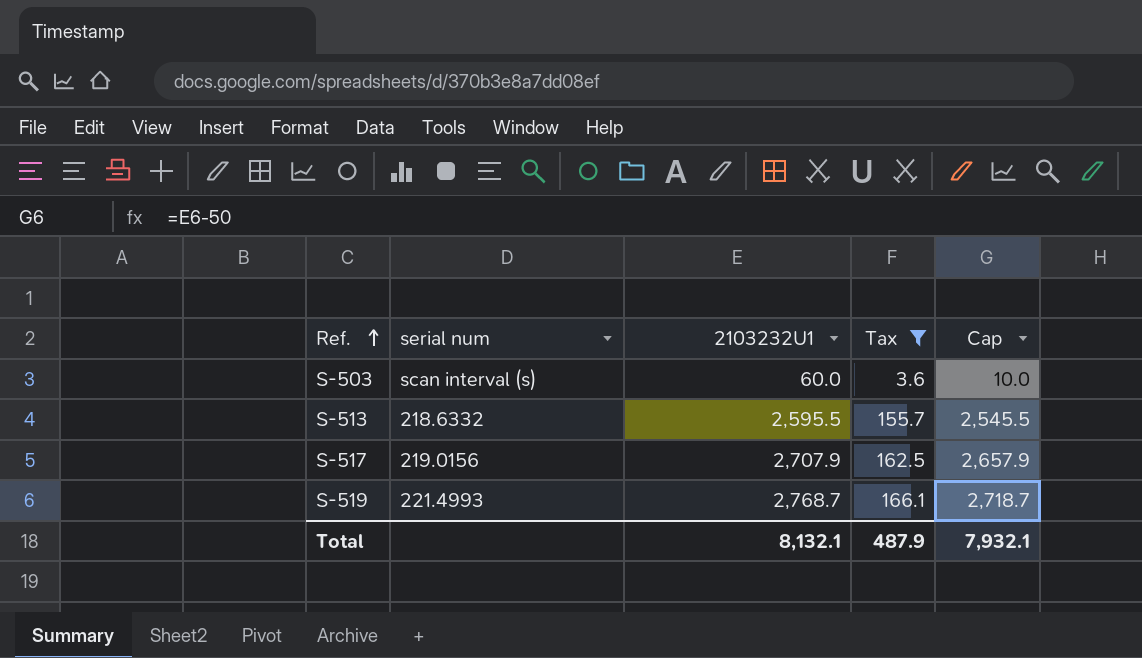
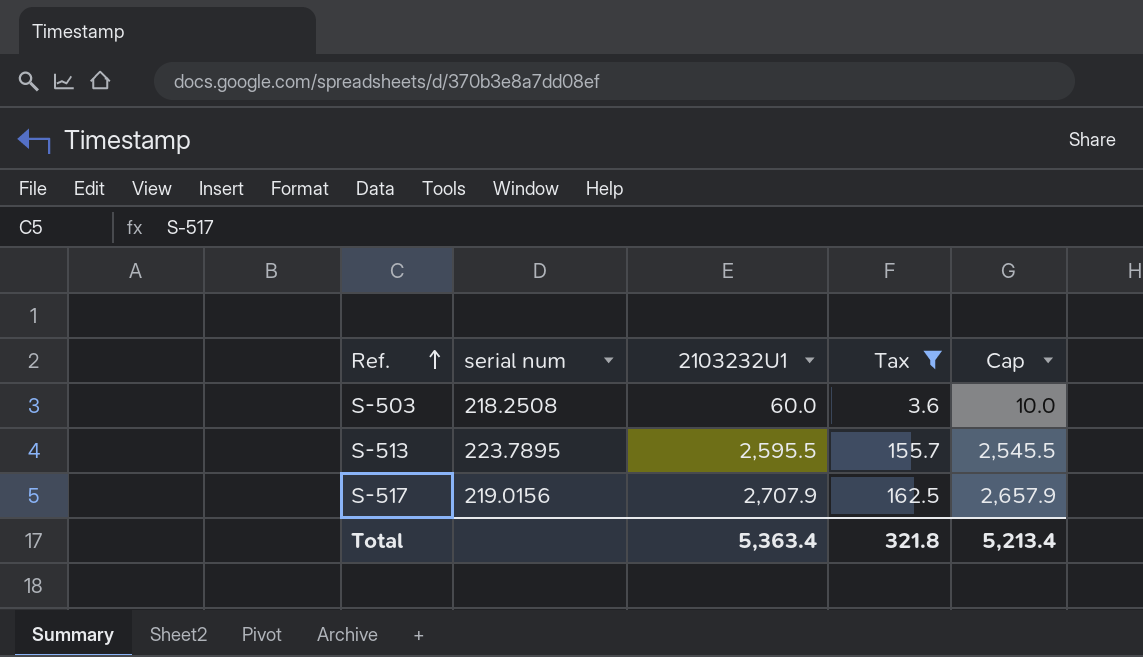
row S-519: 221.4993 | 2,768.7 | 166.1 | 2,718.7 -> none
S-503 | serial num: scan interval (s) -> 218.2508
S-513 | serial num: 218.6332 -> 223.7895
Total | 2103232U1: 8,132.1 -> 5,363.4
Total | Tax: 487.9 -> 321.8
Total | Cap: 7,932.1 -> 5,213.4

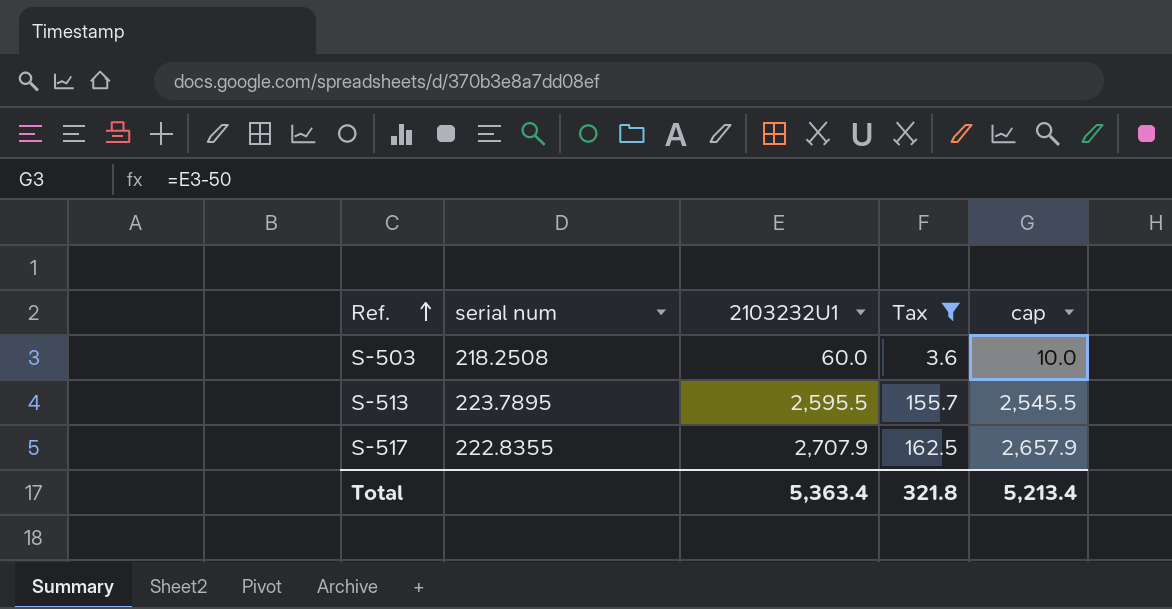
column name: Cap -> cap
S-517 | serial num: 219.0156 -> 222.8355

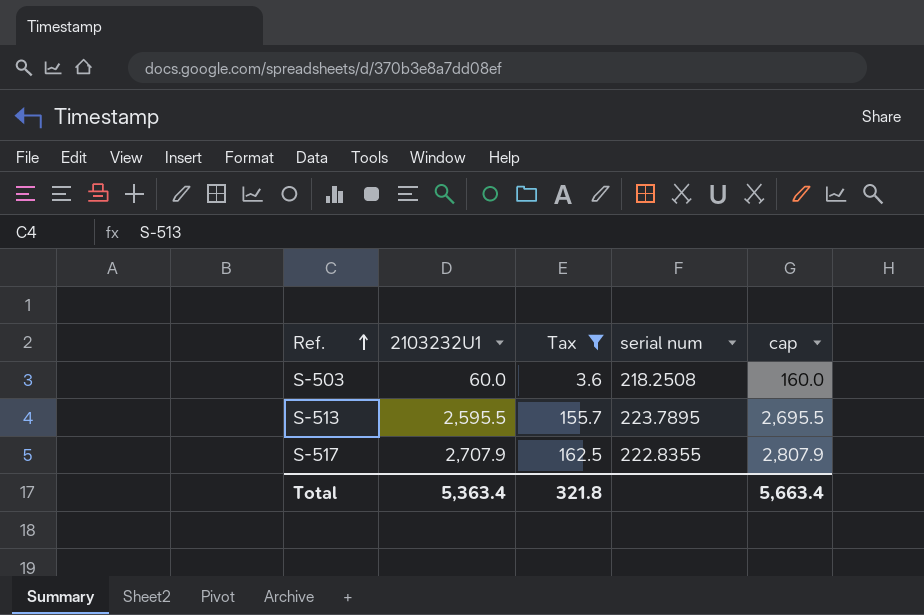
column serial num | position: 2 -> 4
column cap | formula: [2103232U1] - 50 -> [2103232U1] + 100
Total | cap: 5,213.4 -> 5,663.4

